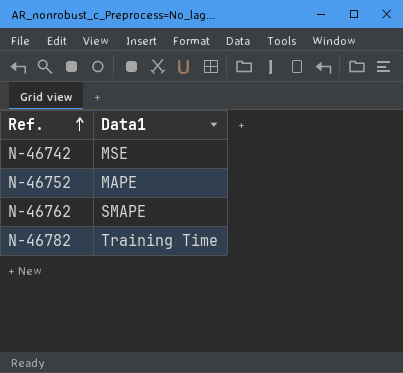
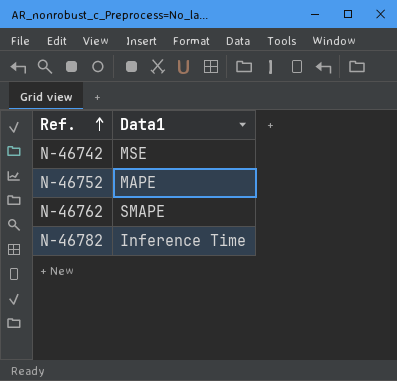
N-46782 | Data1: Training Time -> Inference Time

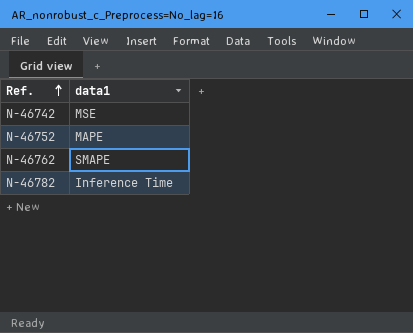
column name: Data1 -> data1

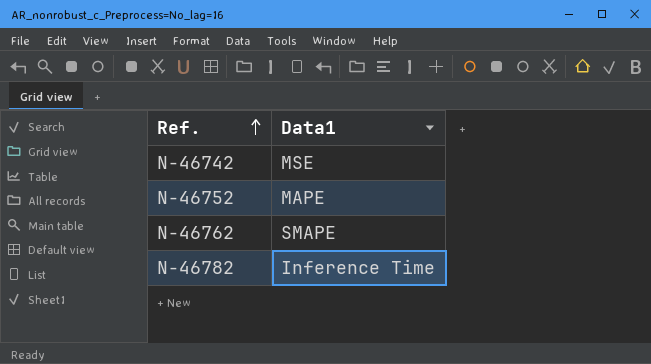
column name: data1 -> Data1

